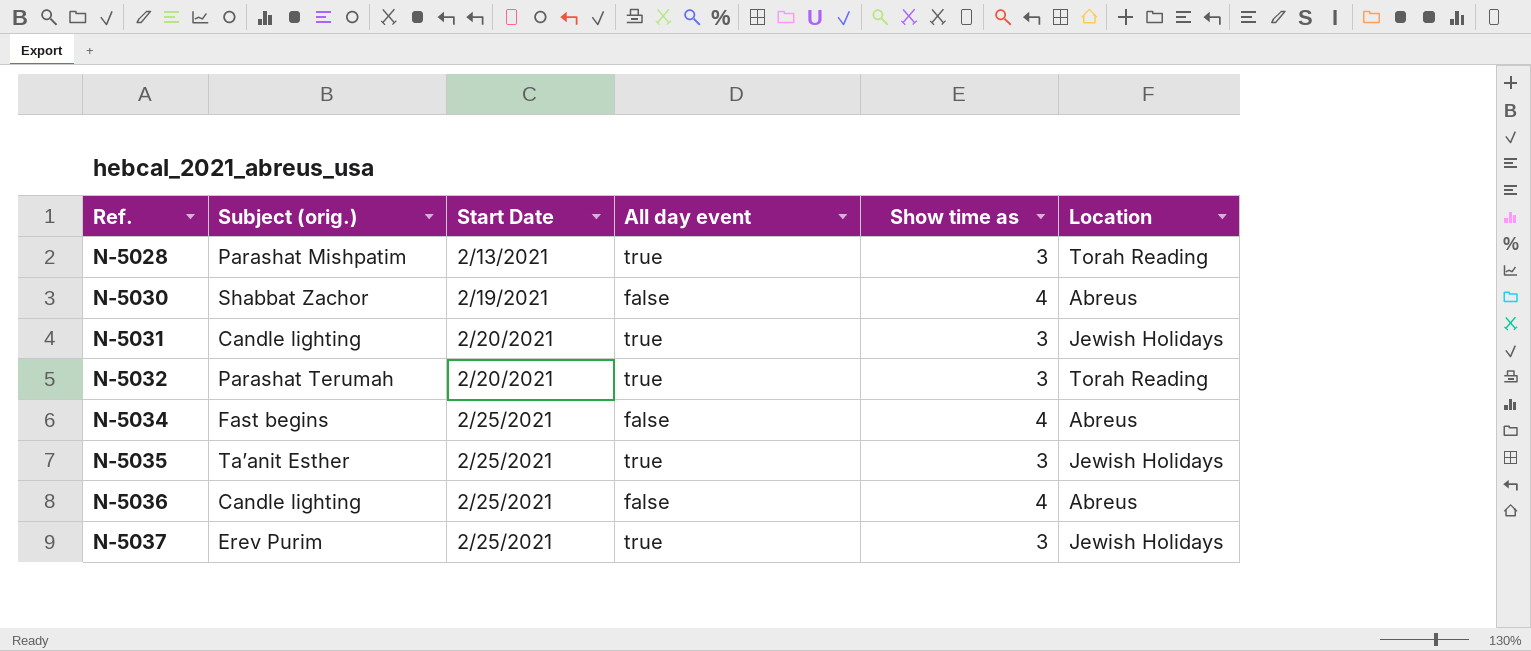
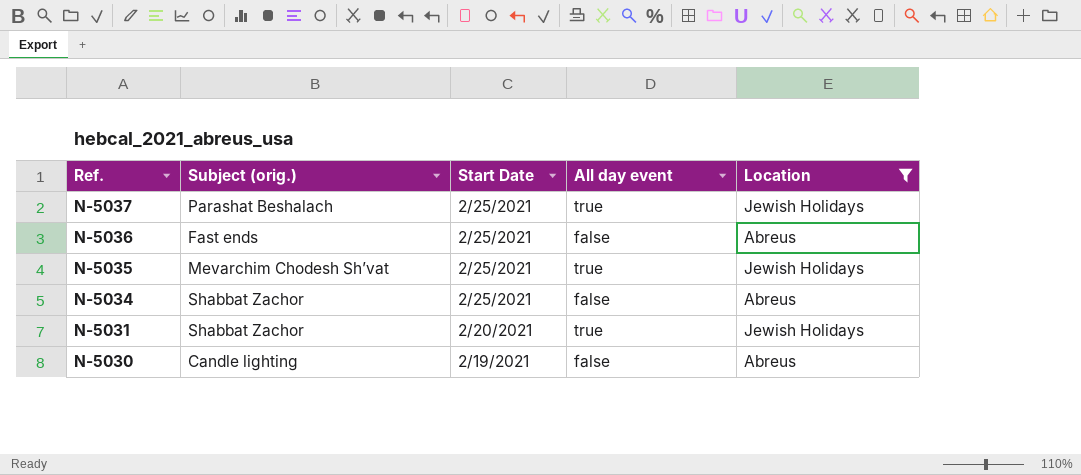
filter: none -> Location != Torah Reading
row order: Ref. ascending -> Ref. descending
column Show time as | position: 5 -> none
N-5037 | Subject (orig.): Erev Purim -> Parashat Beshalach
N-5036 | Subject (orig.): Candle lighting -> Fast ends
N-5035 | Subject (orig.): Ta’anit Esther -> Mevarchim Chodesh Sh’vat
N-5034 | Subject (orig.): Fast begins -> Shabbat Zachor
N-5031 | Subject (orig.): Candle lighting -> Shabbat Zachor
N-5030 | Subject (orig.): Shabbat Zachor -> Candle lighting

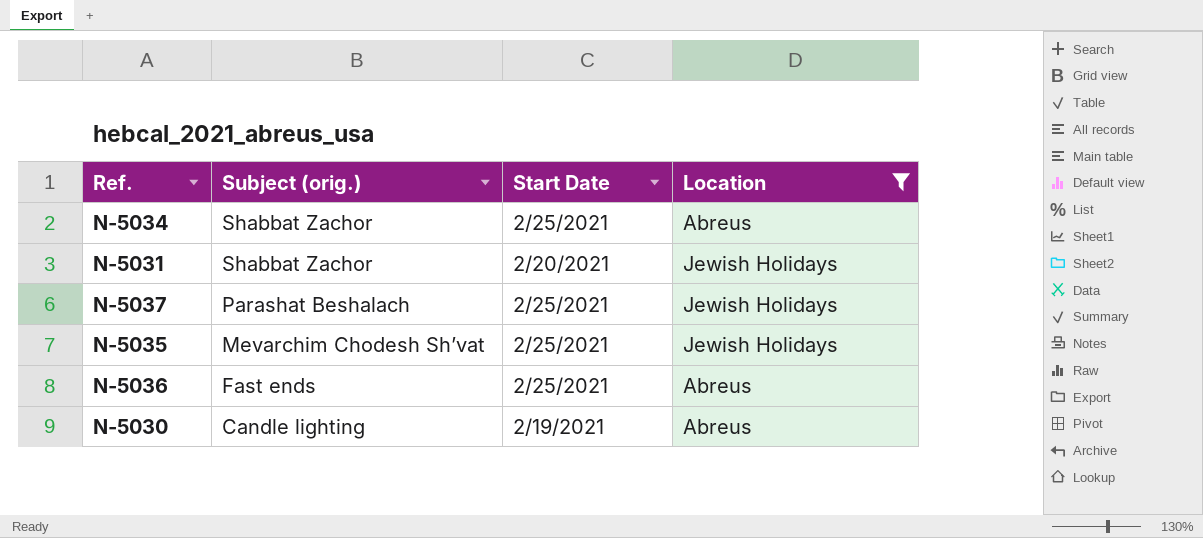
row order: Ref. descending -> Subject (orig.) descending
column All day event | position: 4 -> none

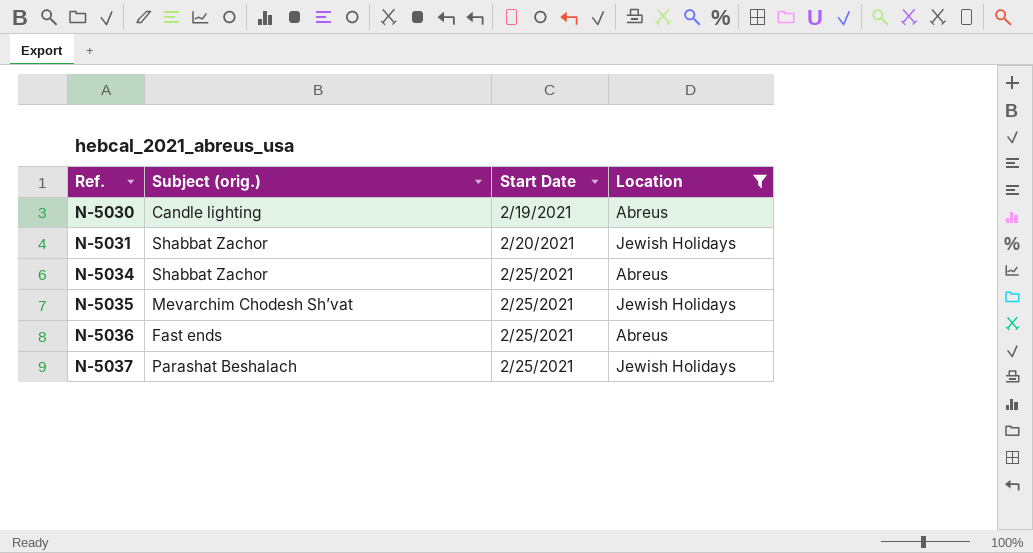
row order: Subject (orig.) descending -> Ref. ascending

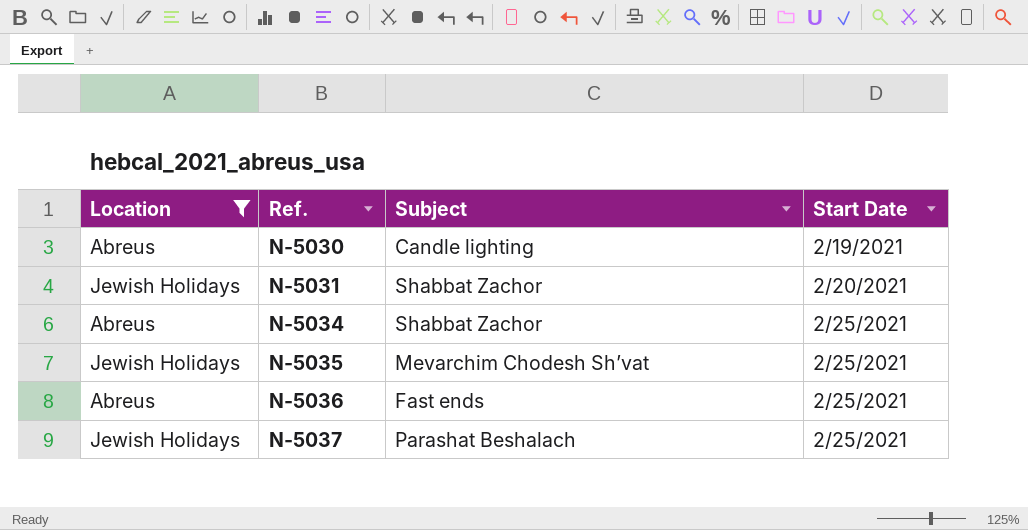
column Location | position: 4 -> 1
column name: Subject (orig.) -> Subject

